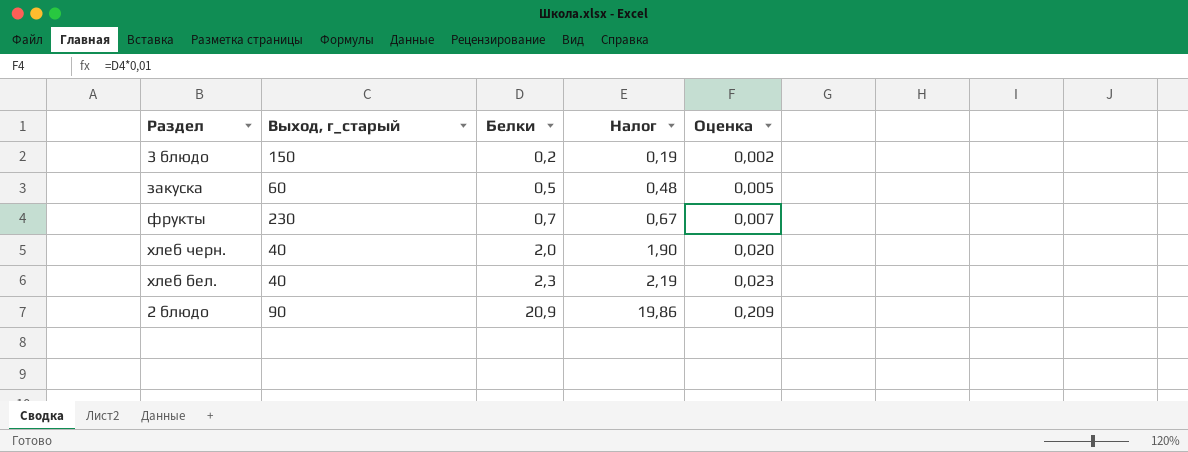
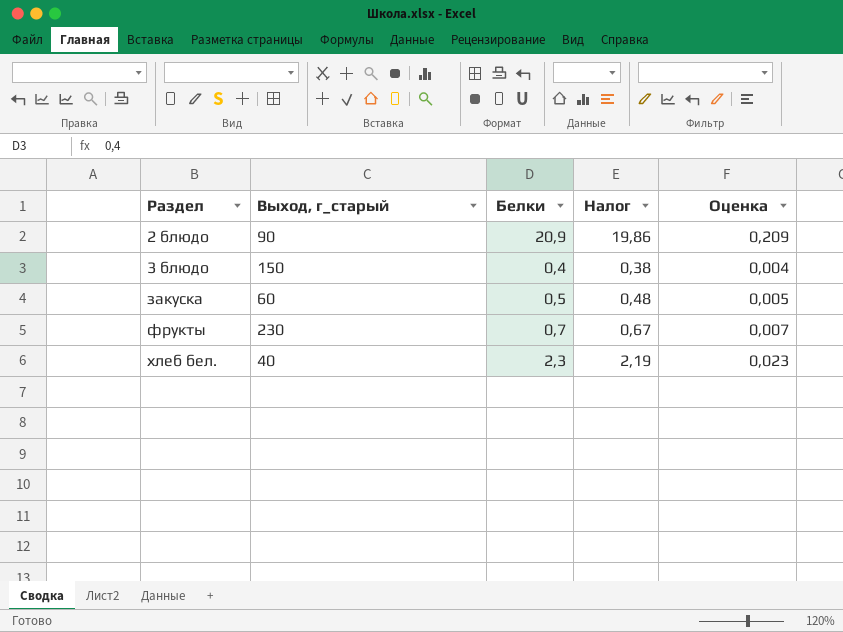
row order: Белки ascending -> Раздел ascending
row хлеб черн.: 40 | 2,0 | 1,90 | 0,020 -> none
3 блюдо | Белки: 0,2 -> 0,4
3 блюдо | Налог: 0,19 -> 0,38
3 блюдо | Оценка: 0,002 -> 0,004

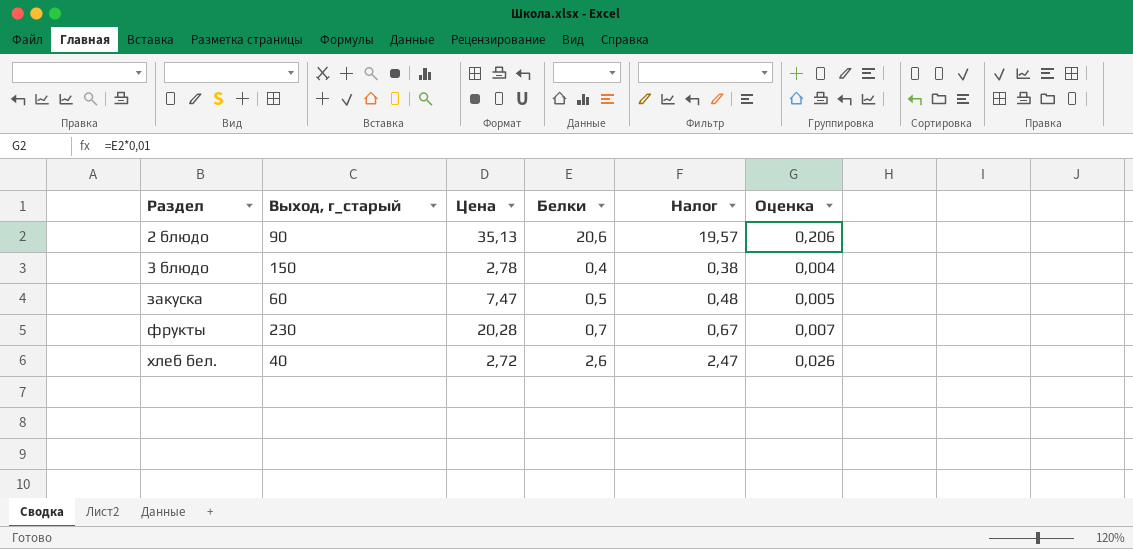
column Цена | position: none -> 3
2 блюдо | Белки: 20,9 -> 20,6
2 блюдо | Налог: 19,86 -> 19,57
2 блюдо | Оценка: 0,209 -> 0,206
хлеб бел. | Белки: 2,3 -> 2,6
хлеб бел. | Налог: 2,19 -> 2,47
хлеб бел. | Оценка: 0,023 -> 0,026

